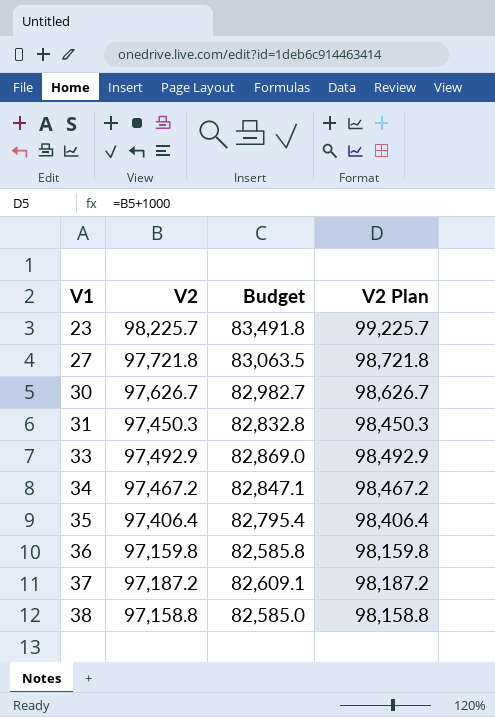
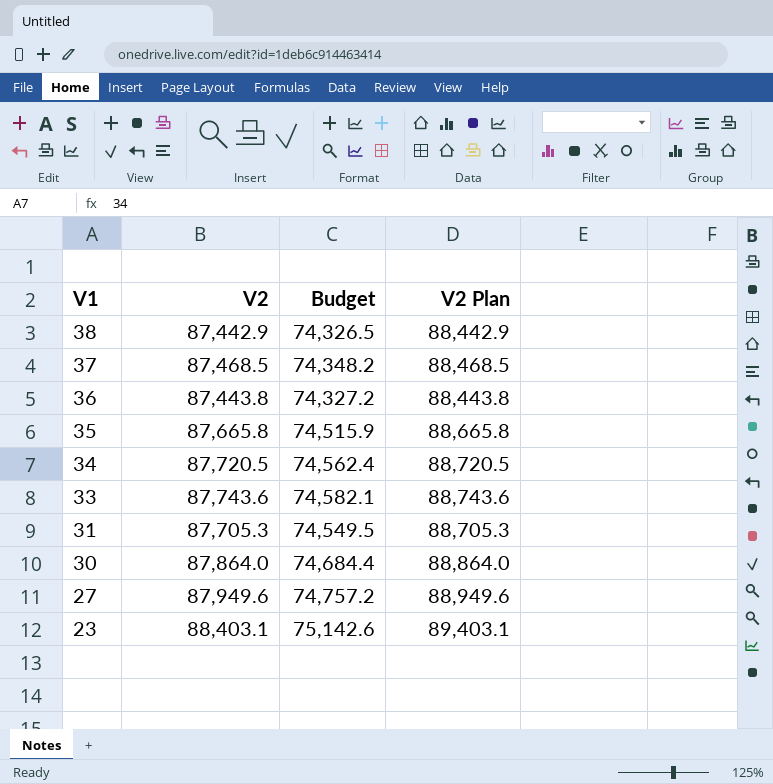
row order: V1 ascending -> V1 descending
38 | V2: 97,158.8 -> 87,442.9
38 | Budget: 82,585.0 -> 74,326.5
38 | V2 Plan: 98,158.8 -> 88,442.9
37 | V2: 97,187.2 -> 87,468.5
37 | Budget: 82,609.1 -> 74,348.2
37 | V2 Plan: 98,187.2 -> 88,468.5
36 | V2: 97,159.8 -> 87,443.8
36 | Budget: 82,585.8 -> 74,327.2
36 | V2 Plan: 98,159.8 -> 88,443.8
35 | V2: 97,406.4 -> 87,665.8
35 | Budget: 82,795.4 -> 74,515.9
35 | V2 Plan: 98,406.4 -> 88,665.8
34 | V2: 97,467.2 -> 87,720.5
34 | Budget: 82,847.1 -> 74,562.4
34 | V2 Plan: 98,467.2 -> 88,720.5
33 | V2: 97,492.9 -> 87,743.6
33 | Budget: 82,869.0 -> 74,582.1
33 | V2 Plan: 98,492.9 -> 88,743.6
31 | V2: 97,450.3 -> 87,705.3
31 | Budget: 82,832.8 -> 74,549.5
31 | V2 Plan: 98,450.3 -> 88,705.3
30 | V2: 97,626.7 -> 87,864.0
30 | Budget: 82,982.7 -> 74,684.4
30 | V2 Plan: 98,626.7 -> 88,864.0
27 | V2: 97,721.8 -> 87,949.6
27 | Budget: 83,063.5 -> 74,757.2
27 | V2 Plan: 98,721.8 -> 88,949.6
23 | V2: 98,225.7 -> 88,403.1
23 | Budget: 83,491.8 -> 75,142.6
23 | V2 Plan: 99,225.7 -> 89,403.1

